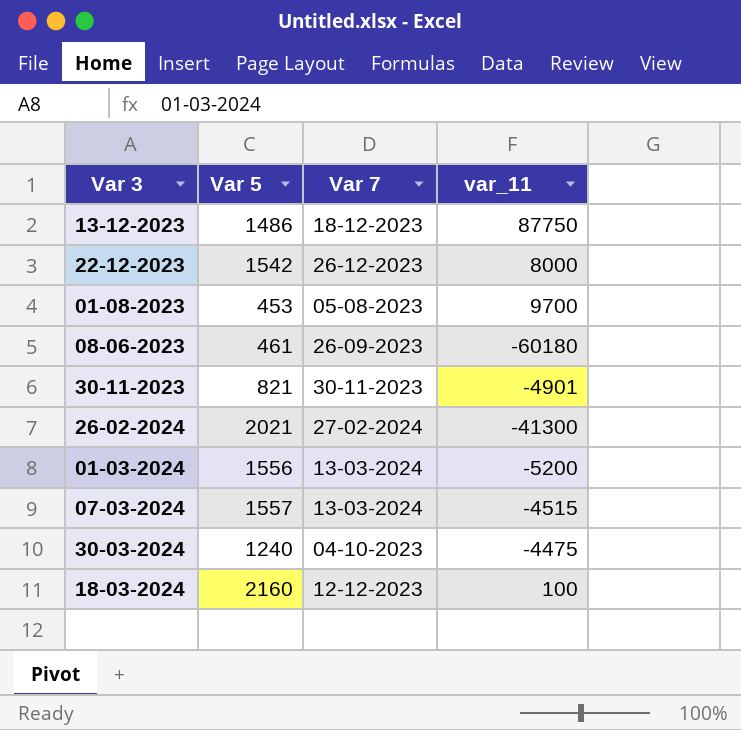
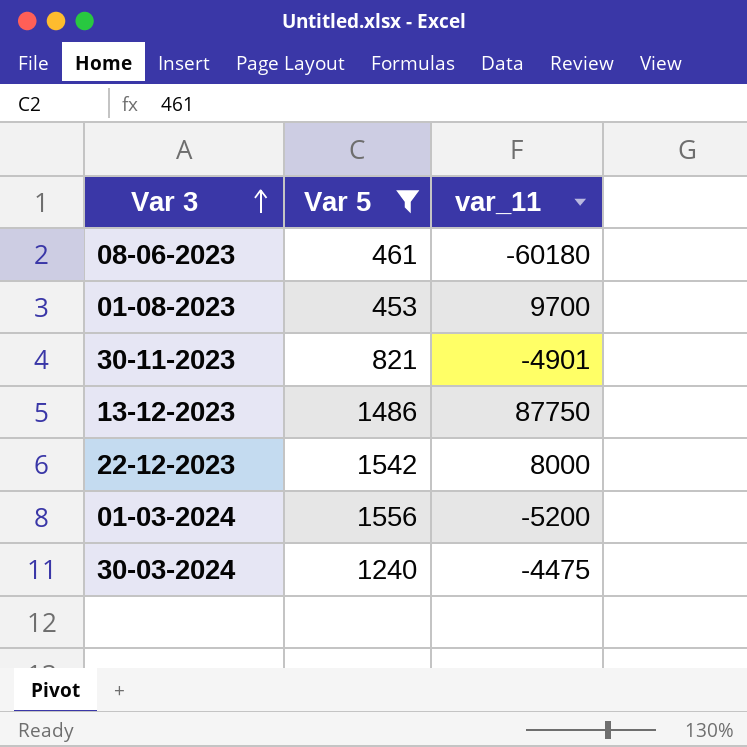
filter: none -> Var 5 <= 1556
row order: none -> Var 3 ascending
column Var 7 | position: 3 -> none

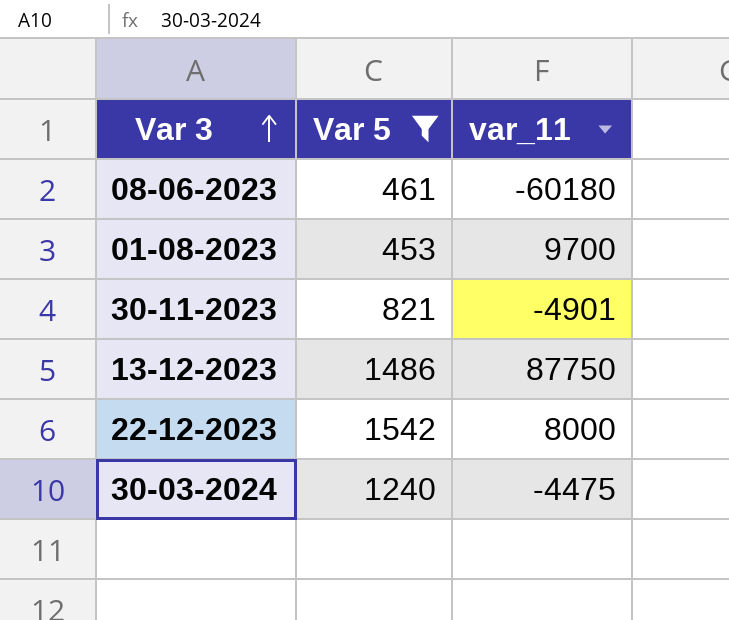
row 01-03-2024: 1556 | -5200 -> none

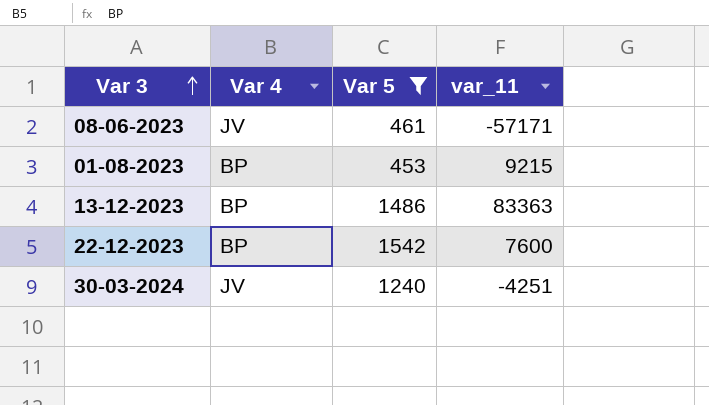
column Var 4 | position: none -> 2
row 30-11-2023: 821 | -4901 -> none
08-06-2023 | var_11: -60180 -> -57171
01-08-2023 | var_11: 9700 -> 9215
13-12-2023 | var_11: 87750 -> 83363
22-12-2023 | var_11: 8000 -> 7600
30-03-2024 | var_11: -4475 -> -4251

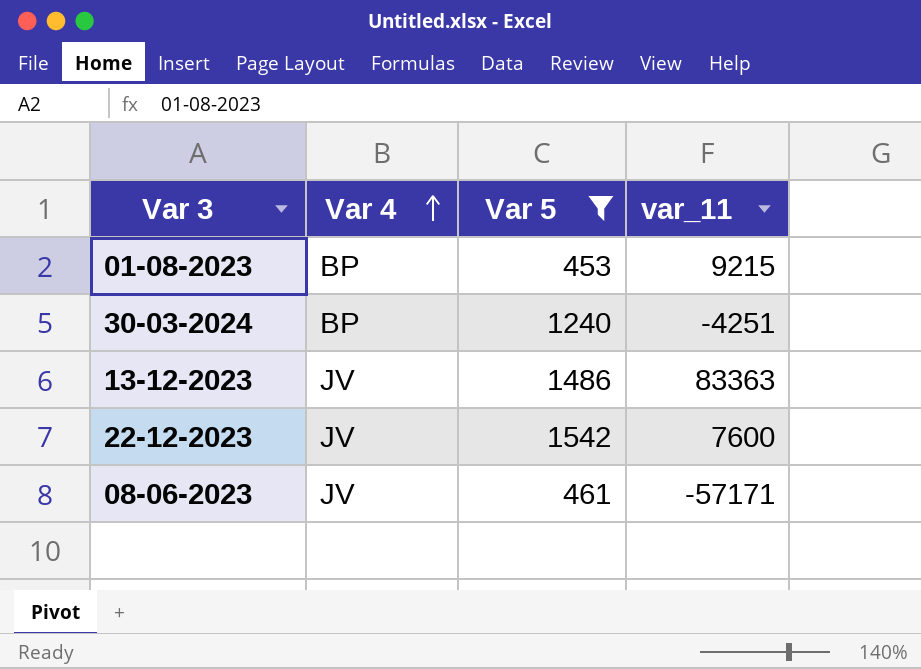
row order: Var 3 ascending -> Var 4 ascending
30-03-2024 | Var 4: JV -> BP
13-12-2023 | Var 4: BP -> JV
22-12-2023 | Var 4: BP -> JV

